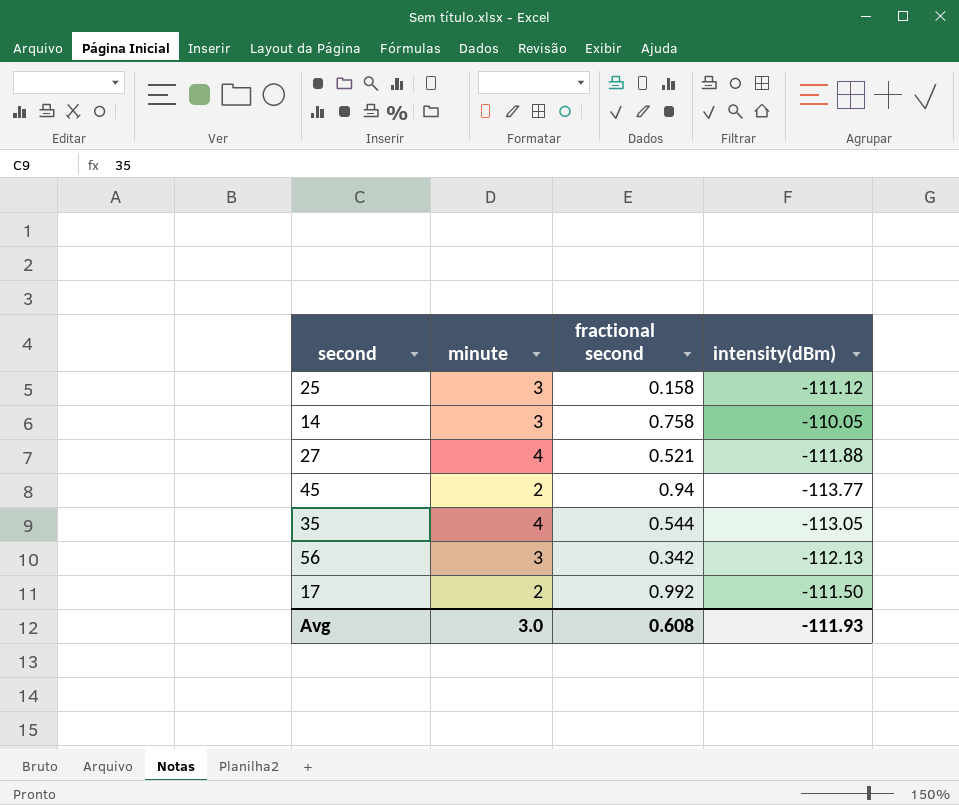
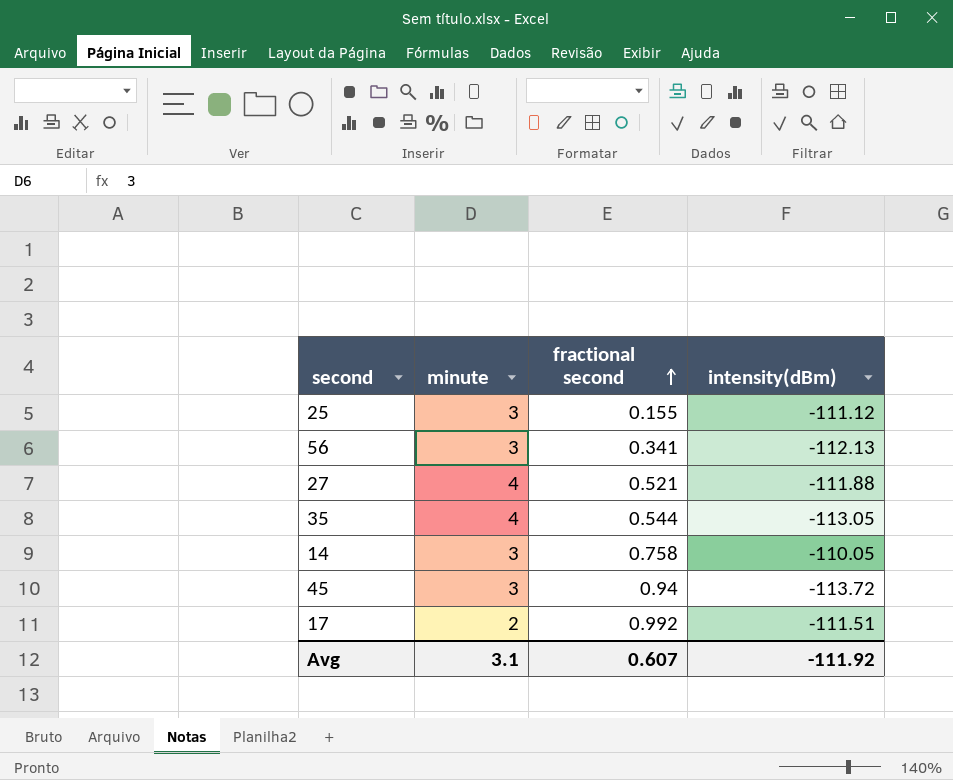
row order: none -> fractional second ascending
25 | fractional second: 0.158 -> 0.155
56 | fractional second: 0.342 -> 0.341
45 | minute: 2 -> 3
45 | intensity(dBm): -113.77 -> -113.72
17 | intensity(dBm): -111.50 -> -111.51
Avg | minute: 3.0 -> 3.1
Avg | fractional second: 0.608 -> 0.607
Avg | intensity(dBm): -111.93 -> -111.92

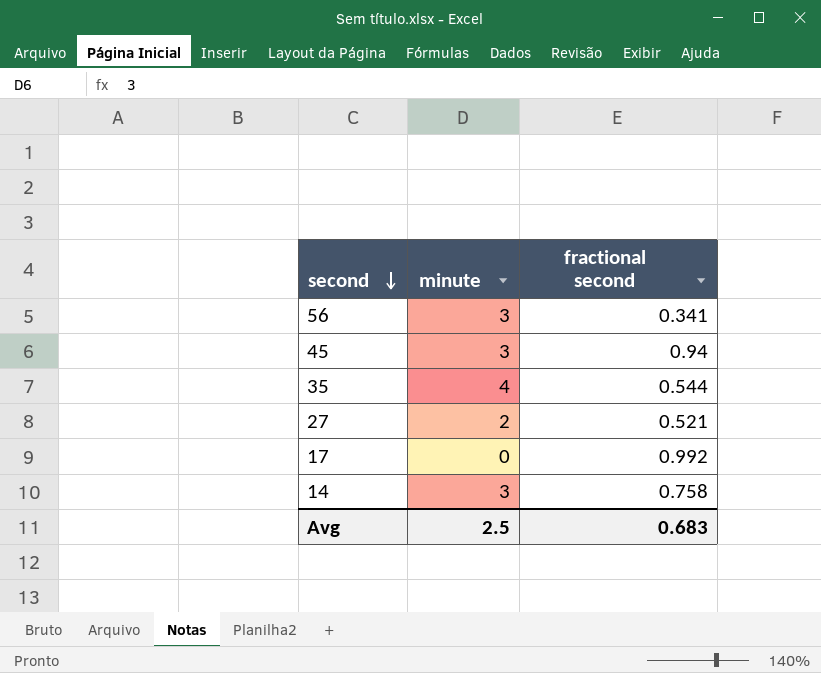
row order: fractional second ascending -> second descending
column intensity(dBm) | position: 4 -> none
row 25: 3 | 0.155 | -111.12 -> none
27 | minute: 4 -> 2
17 | minute: 2 -> 0
Avg | minute: 3.1 -> 2.5
Avg | fractional second: 0.607 -> 0.683

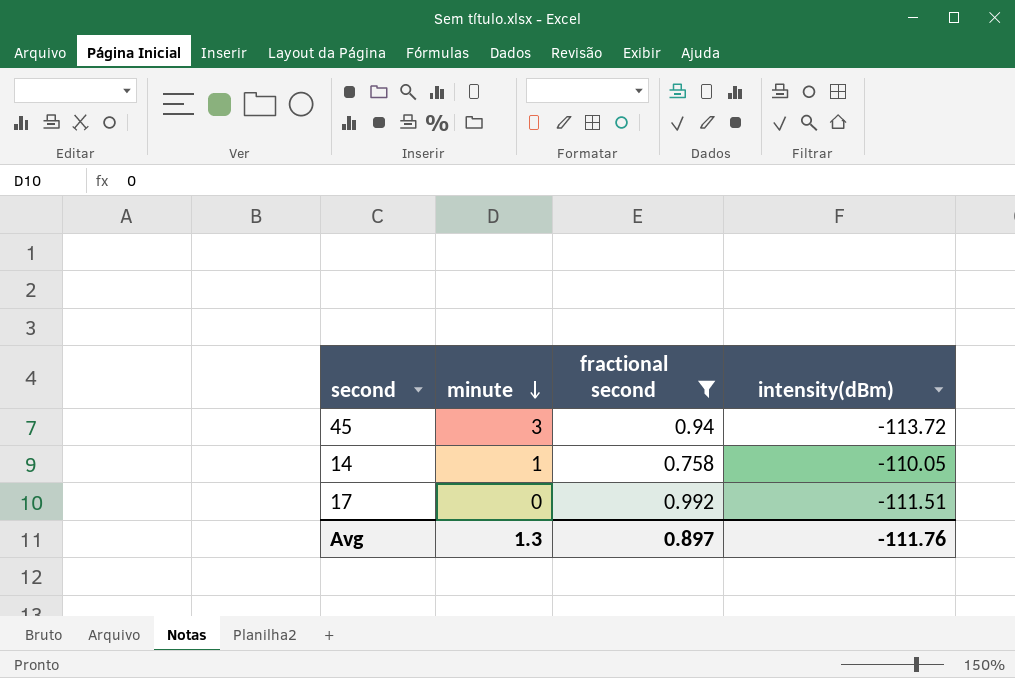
filter: none -> fractional second >= 0.758
row order: second descending -> minute descending
column intensity(dBm) | position: none -> 4
14 | minute: 3 -> 1
Avg | minute: 2.5 -> 1.3
Avg | fractional second: 0.683 -> 0.897

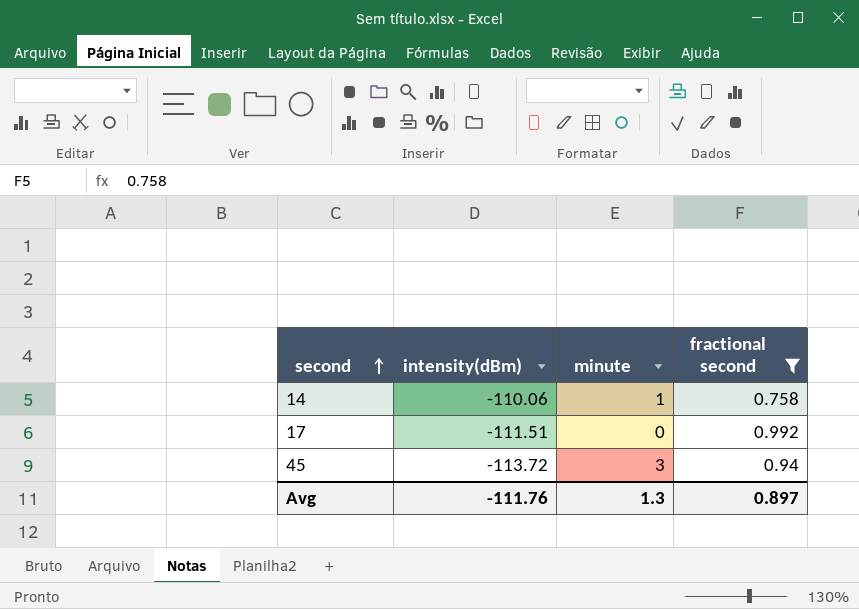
row order: minute descending -> second ascending
column intensity(dBm) | position: 4 -> 2
14 | intensity(dBm): -110.05 -> -110.06

